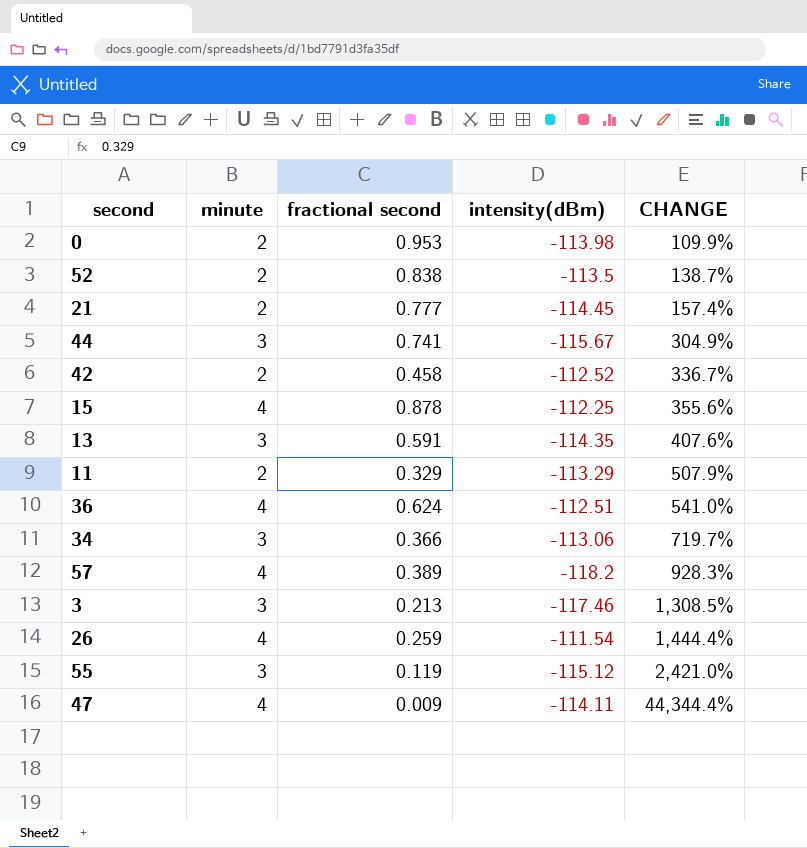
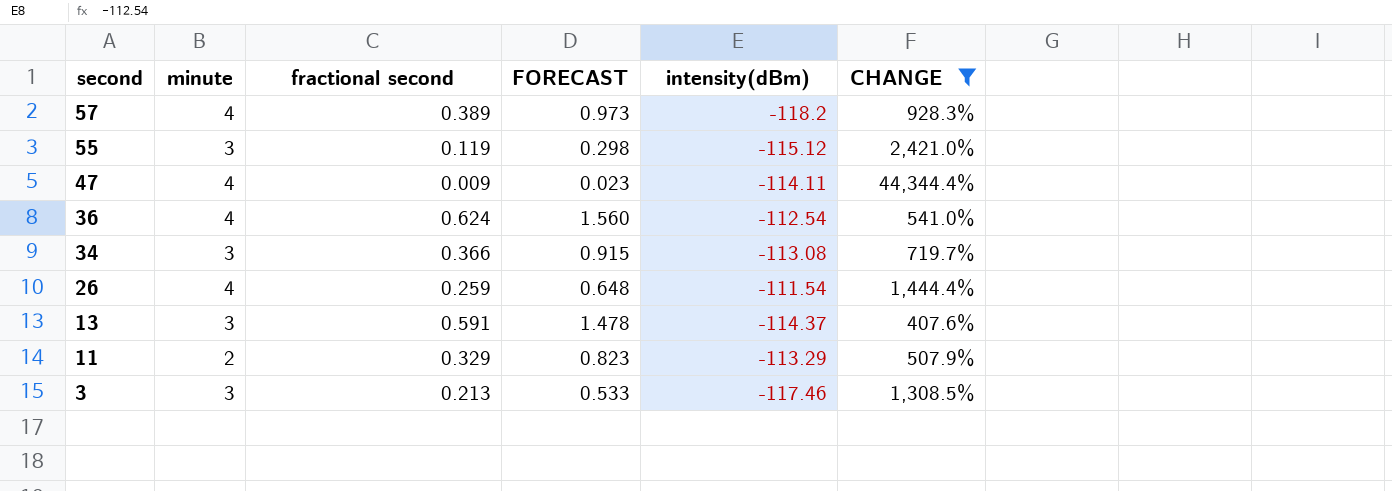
filter: none -> CHANGE >= 407.6%
row order: CHANGE ascending -> second descending
column FORECAST | formula: none -> [fractional second] * 2.5
36 | intensity(dBm): -112.51 -> -112.54
34 | intensity(dBm): -113.06 -> -113.08
13 | intensity(dBm): -114.35 -> -114.37

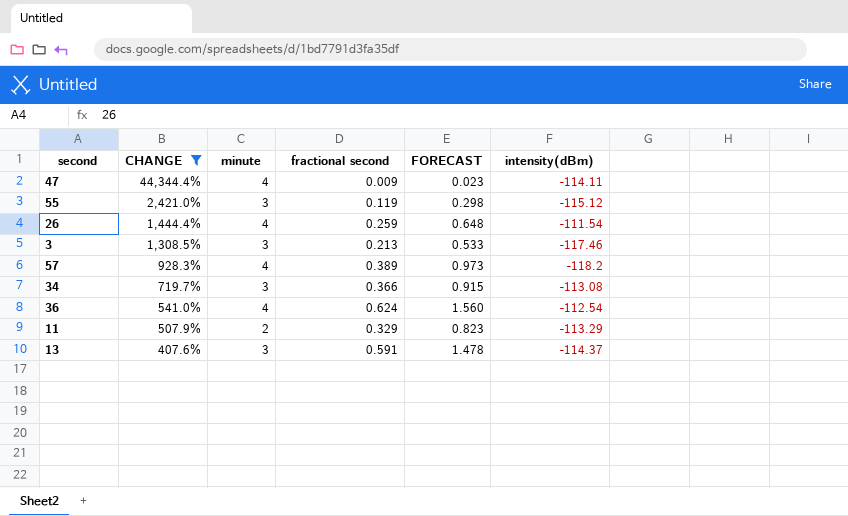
row order: second descending -> CHANGE descending
column CHANGE | position: 6 -> 2

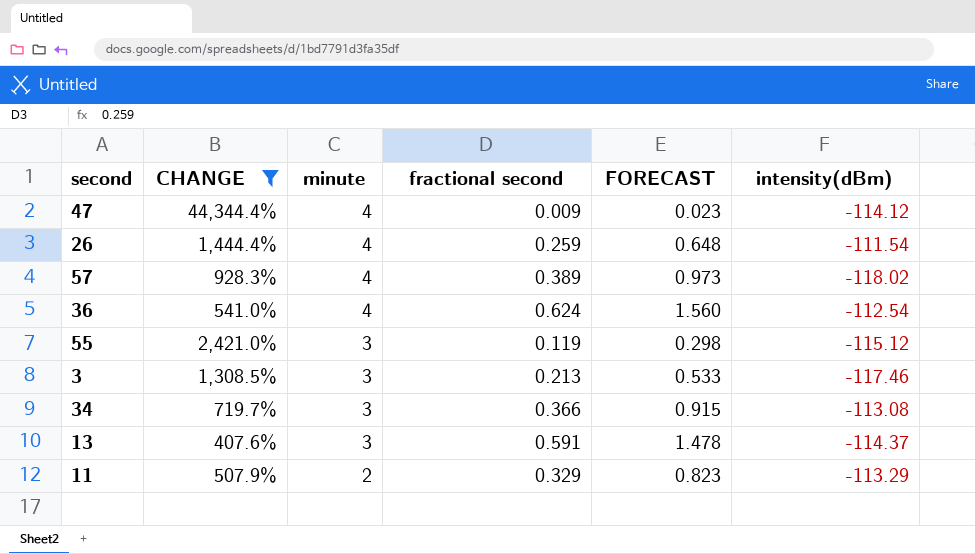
row order: CHANGE descending -> minute descending
47 | intensity(dBm): -114.11 -> -114.12
57 | intensity(dBm): -118.2 -> -118.02

